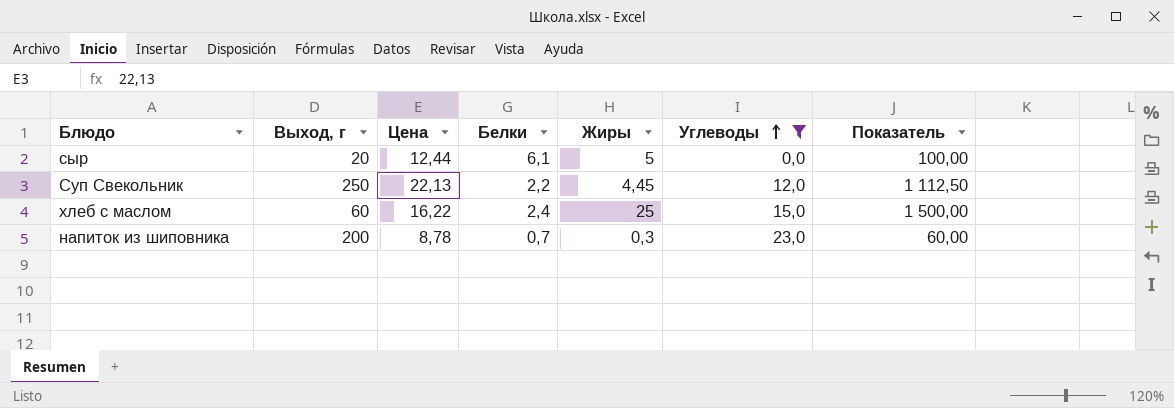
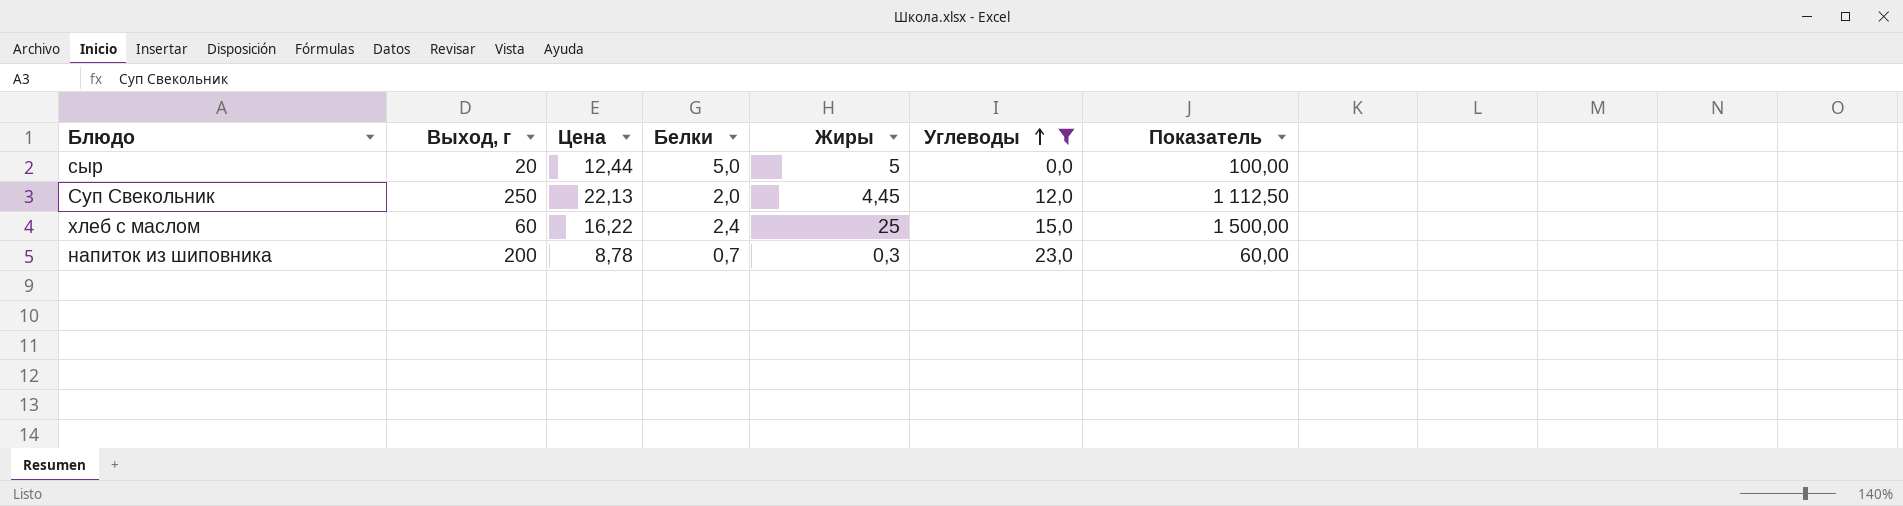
сыр | Белки: 6,1 -> 5,0
Суп Свекольник | Белки: 2,2 -> 2,0

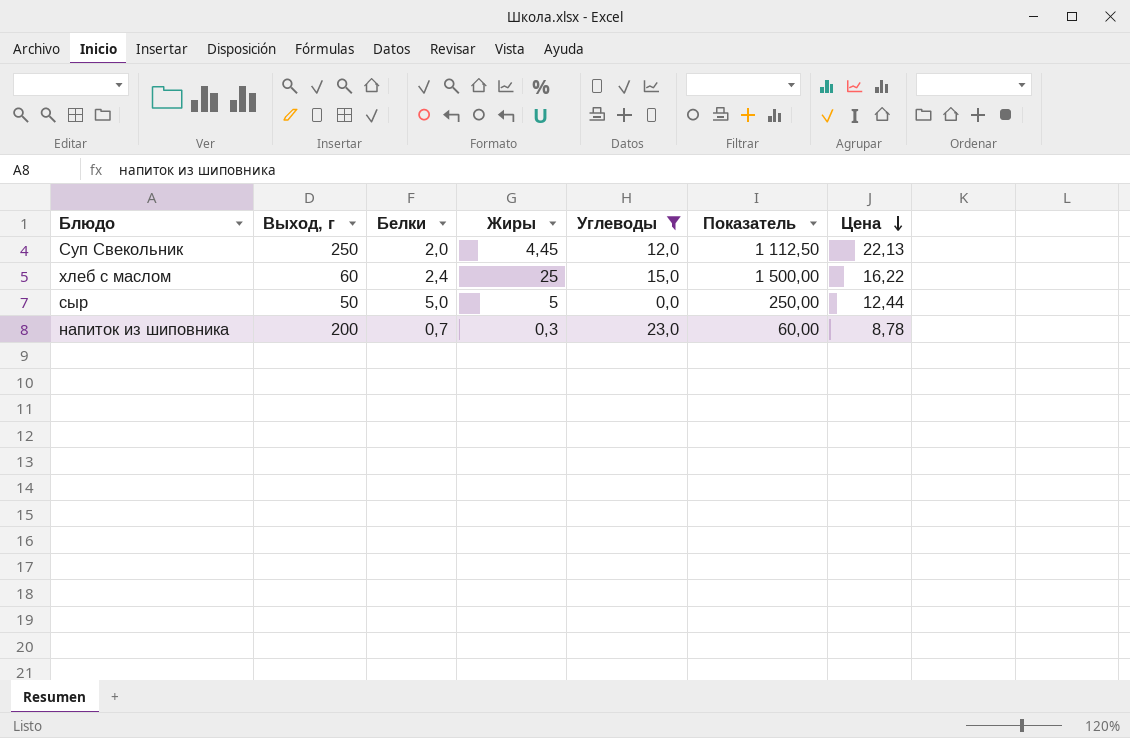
row order: Углеводы ascending -> Цена descending
column Цена | position: 3 -> 7
сыр | Выход, г: 20 -> 50
сыр | Показатель: 100,00 -> 250,00

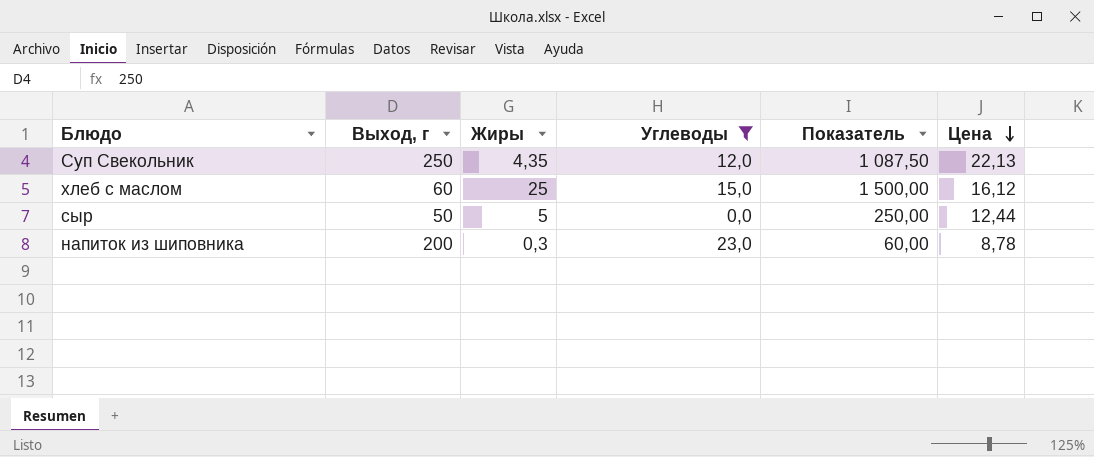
column Белки | position: 3 -> none
Суп Свекольник | Жиры: 4,45 -> 4,35
Суп Свекольник | Показатель: 1 112,50 -> 1 087,50
хлеб с маслом | Цена: 16,22 -> 16,12

